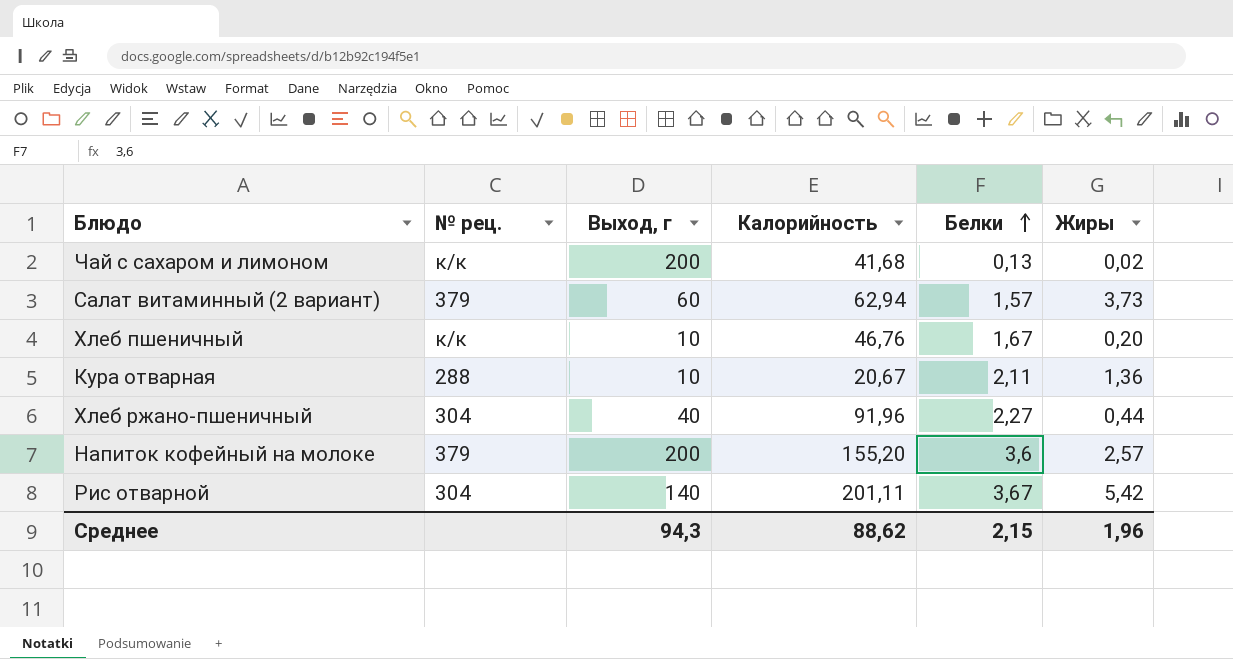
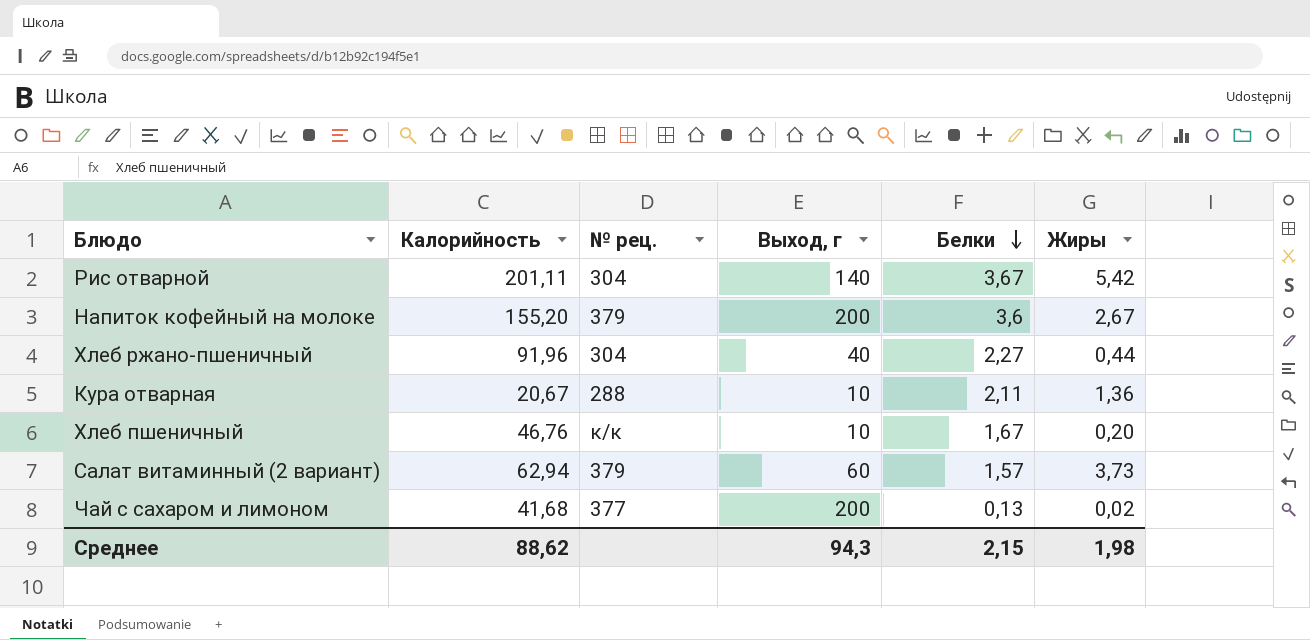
row order: Белки ascending -> Белки descending
column Калорийность | position: 4 -> 2
Напиток кофейный на молоке | Жиры: 2,57 -> 2,67
Чай с сахаром и лимоном | № рец.: к/к -> 377
Среднее | Жиры: 1,96 -> 1,98

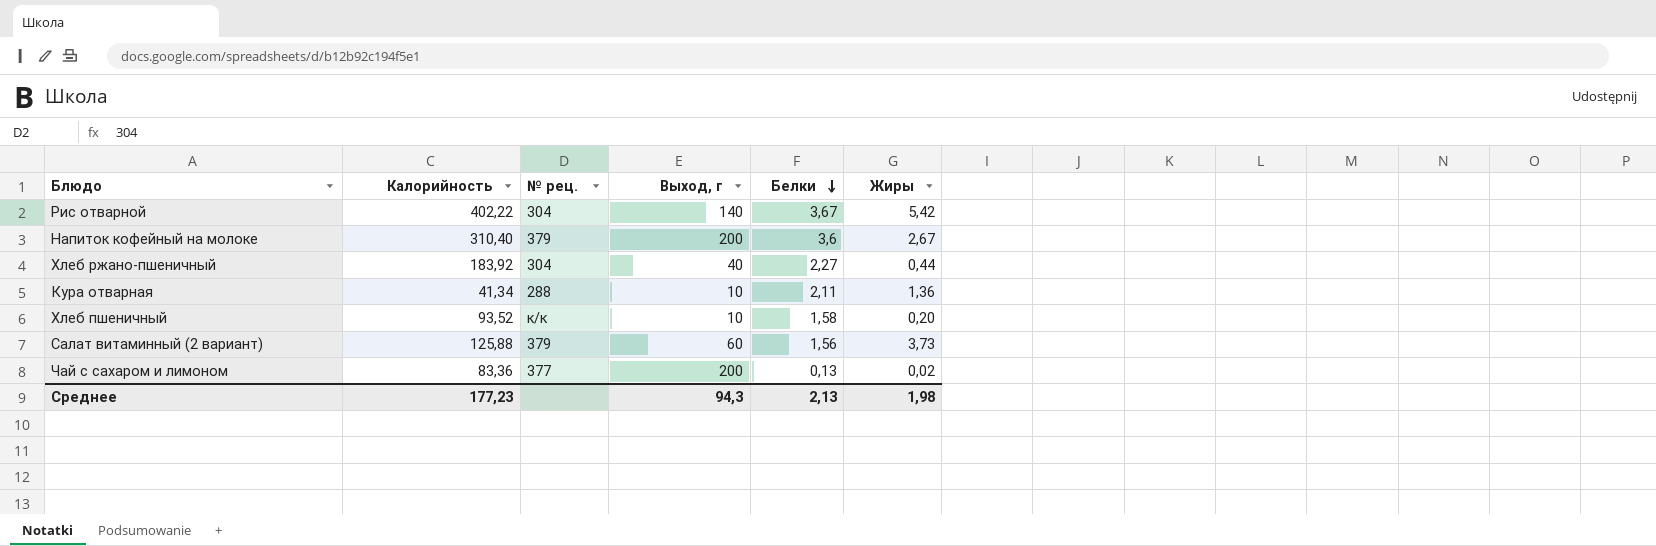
Рис отварной | Калорийность: 201,11 -> 402,22
Напиток кофейный на молоке | Калорийность: 155,20 -> 310,40
Хлеб ржано-пшеничный | Калорийность: 91,96 -> 183,92
Кура отварная | Калорийность: 20,67 -> 41,34
Хлеб пшеничный | Калорийность: 46,76 -> 93,52
Хлеб пшеничный | Белки: 1,67 -> 1,58
Салат витаминный (2 вариант) | Калорийность: 62,94 -> 125,88
Салат витаминный (2 вариант) | Белки: 1,57 -> 1,56
Чай с сахаром и лимоном | Калорийность: 41,68 -> 83,36
Среднее | Калорийность: 88,62 -> 177,23
Среднее | Белки: 2,15 -> 2,13

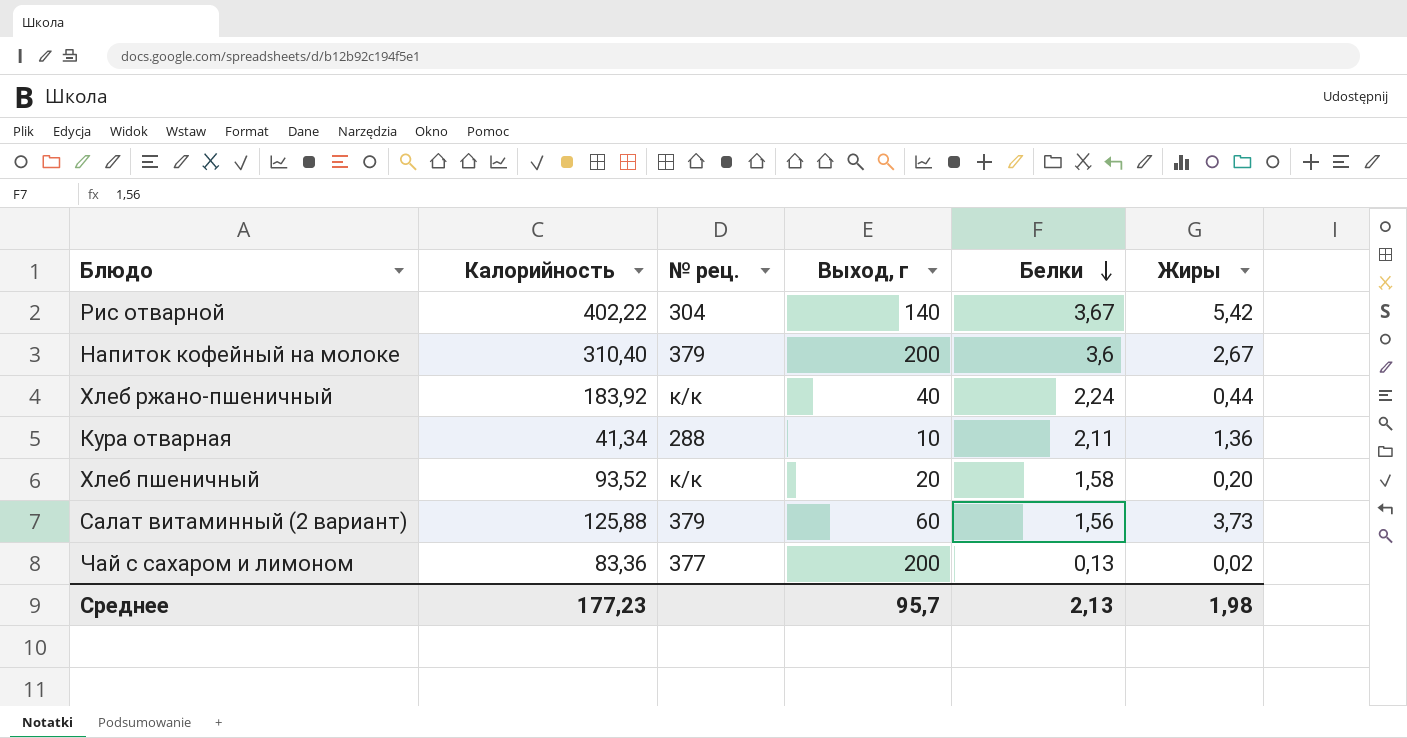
Хлеб ржано-пшеничный | № рец.: 304 -> к/к
Хлеб ржано-пшеничный | Белки: 2,27 -> 2,24
Хлеб пшеничный | Выход, г: 10 -> 20
Среднее | Выход, г: 94,3 -> 95,7

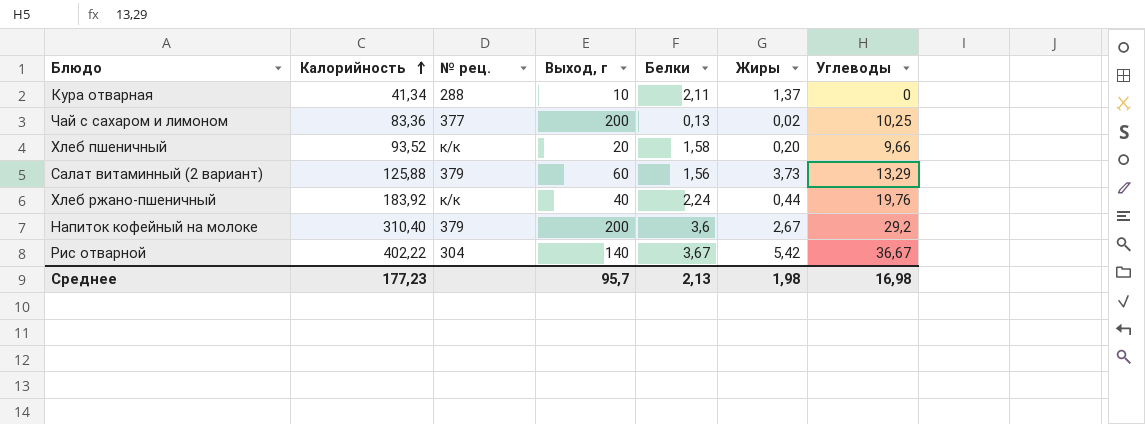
row order: Белки descending -> Калорийность ascending
column Углеводы | position: none -> 7
Кура отварная | Жиры: 1,36 -> 1,37

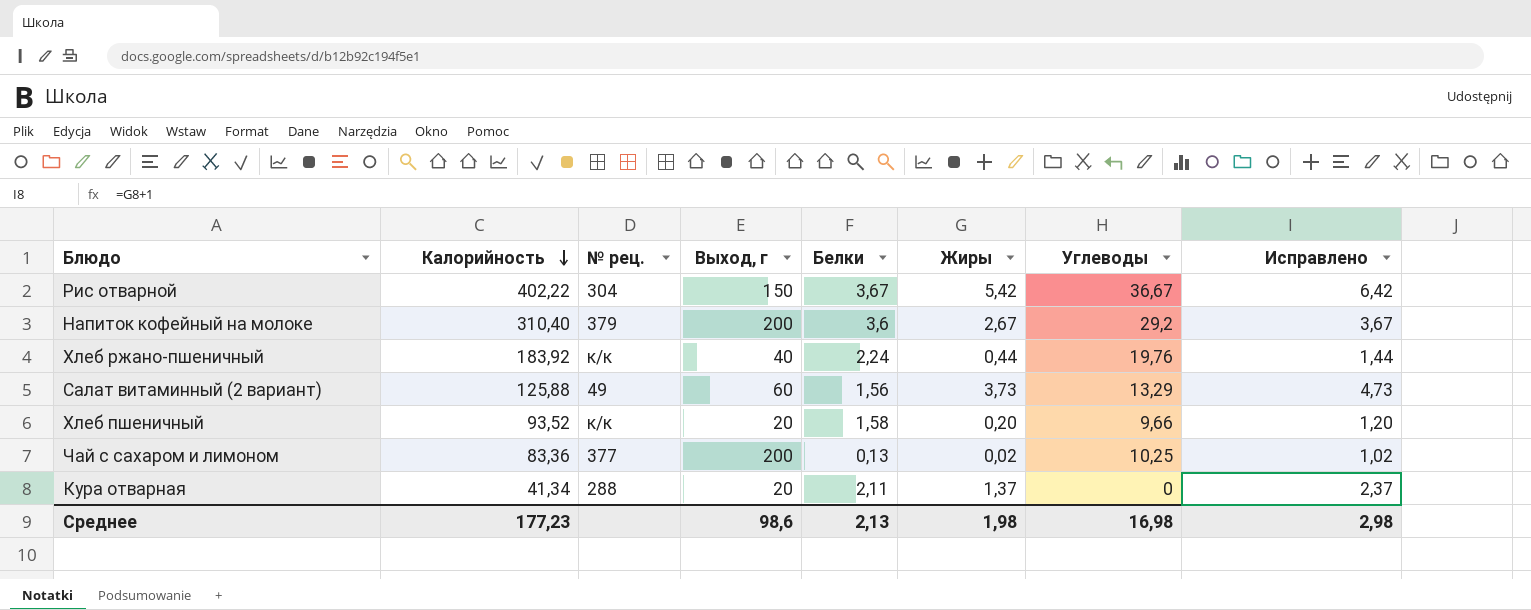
row order: Калорийность ascending -> Калорийность descending
column Исправлено | formula: none -> [Жиры] + 1
Рис отварной | Выход, г: 140 -> 150
Салат витаминный (2 вариант) | № рец.: 379 -> 49
Кура отварная | Выход, г: 10 -> 20
Среднее | Выход, г: 95,7 -> 98,6

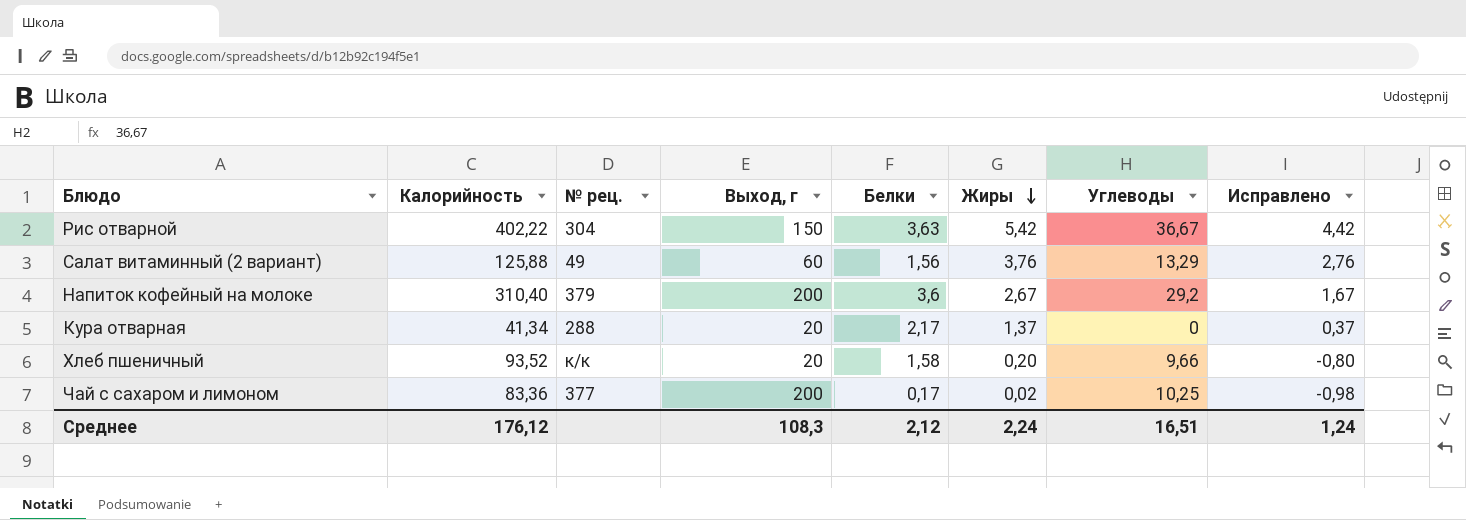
row order: Калорийность descending -> Жиры descending
column Исправлено | formula: [Жиры] + 1 -> [Жиры] - 1
row Хлеб ржано-пшеничный: 183,92 | к/к | 40 | 2,24 | 0,44 | 19,76 | 1,44 -> none
Рис отварной | Белки: 3,67 -> 3,63
Салат витаминный (2 вариант) | Жиры: 3,73 -> 3,76
Кура отварная | Белки: 2,11 -> 2,17
Чай с сахаром и лимоном | Белки: 0,13 -> 0,17
Среднее | Калорийность: 177,23 -> 176,12
Среднее | Выход, г: 98,6 -> 108,3
Среднее | Белки: 2,13 -> 2,12
Среднее | Жиры: 1,98 -> 2,24
Среднее | Углеводы: 16,98 -> 16,51
Среднее | Исправлено: 2,98 -> 1,24

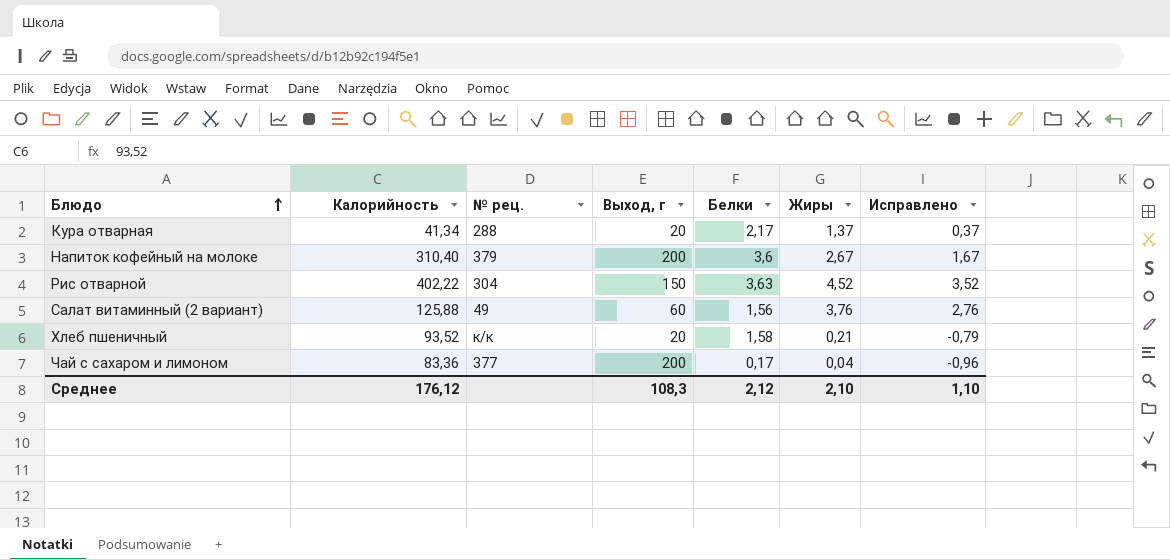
row order: Жиры descending -> Блюдо ascending
column Углеводы | position: 7 -> none
Рис отварной | Жиры: 5,42 -> 4,52
Рис отварной | Исправлено: 4,42 -> 3,52
Хлеб пшеничный | Жиры: 0,20 -> 0,21
Хлеб пшеничный | Исправлено: -0,80 -> -0,79
Чай с сахаром и лимоном | Жиры: 0,02 -> 0,04
Чай с сахаром и лимоном | Исправлено: -0,98 -> -0,96
Среднее | Жиры: 2,24 -> 2,10
Среднее | Исправлено: 1,24 -> 1,10

